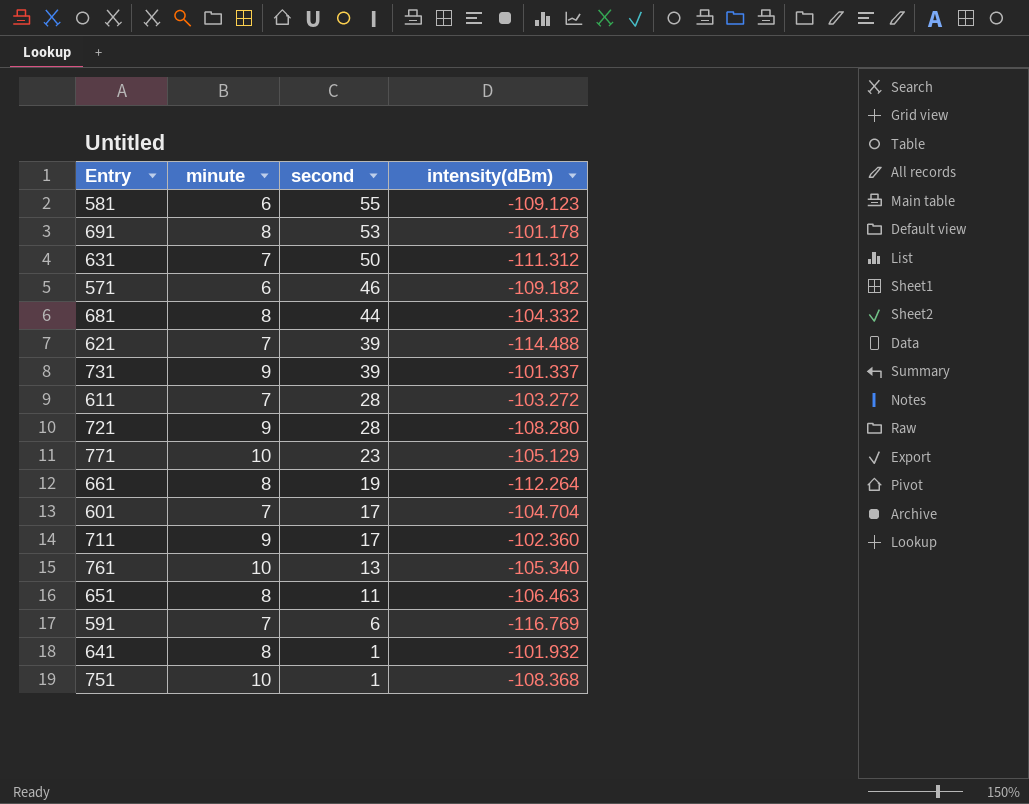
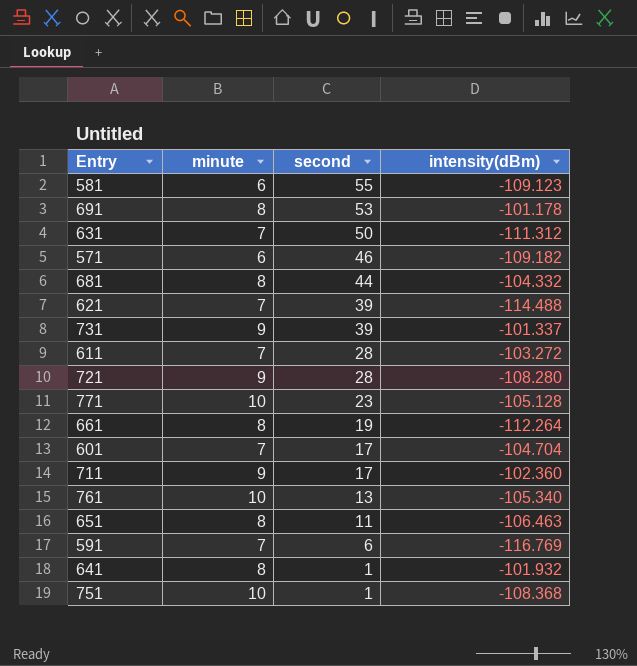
771 | intensity(dBm): -105.129 -> -105.128

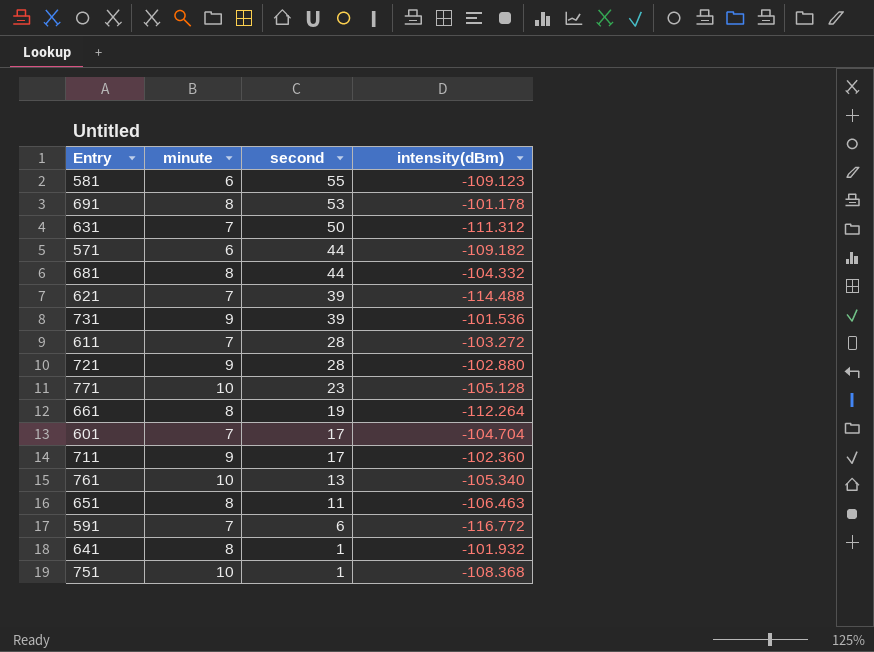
571 | second: 46 -> 44
731 | intensity(dBm): -101.337 -> -101.536
721 | intensity(dBm): -108.280 -> -102.880
591 | intensity(dBm): -116.769 -> -116.772

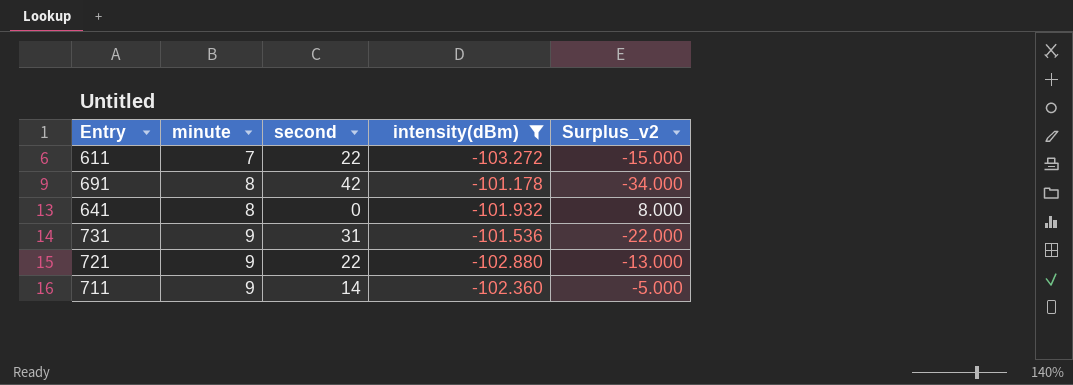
filter: none -> intensity(dBm) >= -103.272
row order: second descending -> minute ascending
column Surplus_v2 | formula: none -> [minute] - [second]
611 | second: 28 -> 22
691 | second: 53 -> 42
641 | second: 1 -> 0
731 | second: 39 -> 31
721 | second: 28 -> 22
711 | second: 17 -> 14

